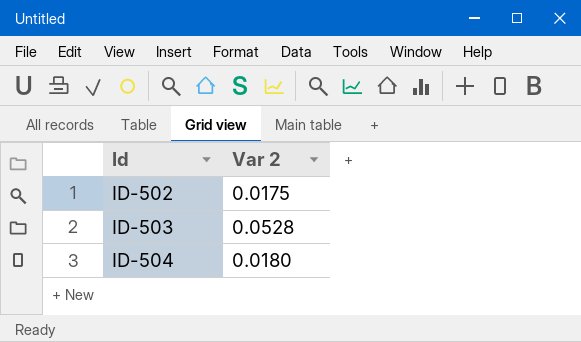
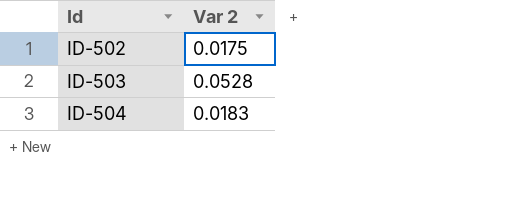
ID-504 | Var 2: 0.0180 -> 0.0183

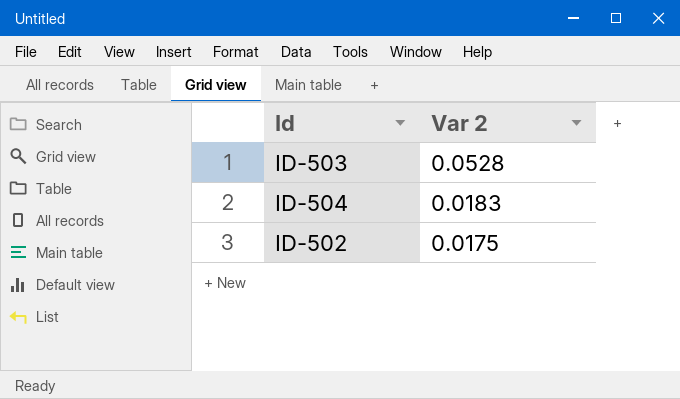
row order: Id ascending -> Var 2 descending

